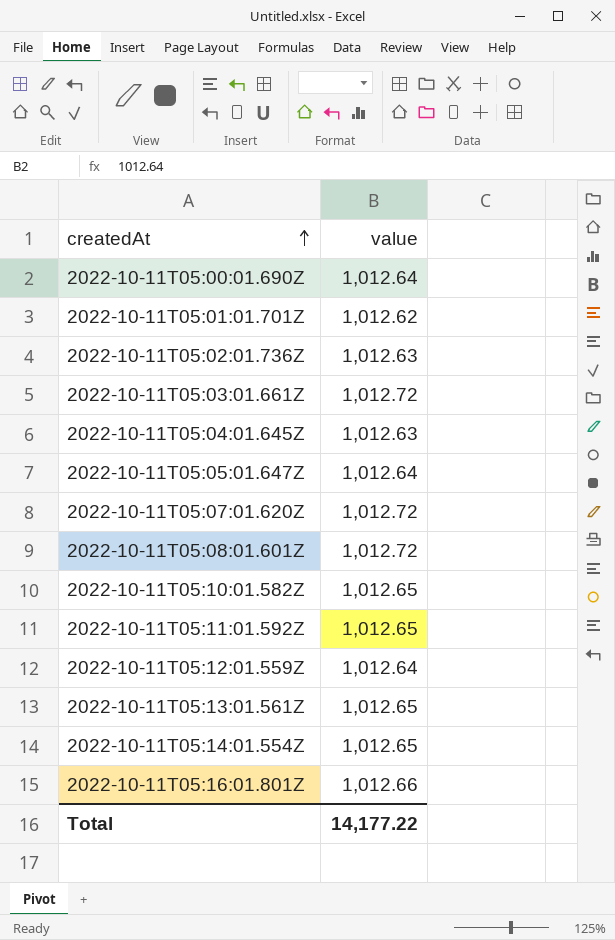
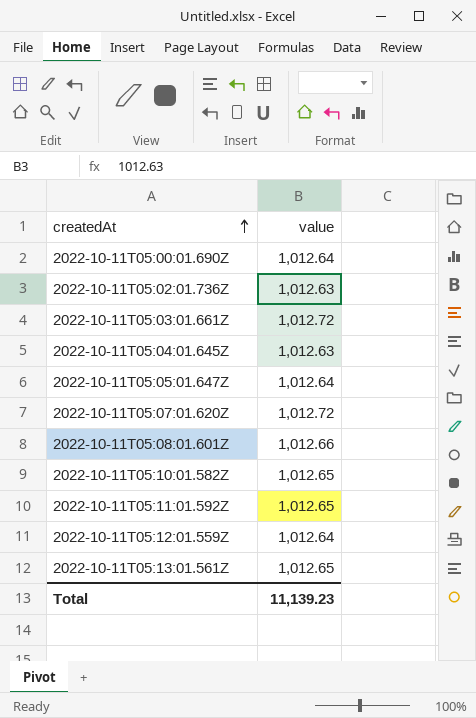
row 2022-10-11T05:01:01.701Z: 1,012.62 -> none
row 2022-10-11T05:14:01.554Z: 1,012.65 -> none
row 2022-10-11T05:16:01.801Z: 1,012.66 -> none
2022-10-11T05:08:01.601Z | value: 1,012.72 -> 1,012.66
Total | value: 14,177.22 -> 11,139.23

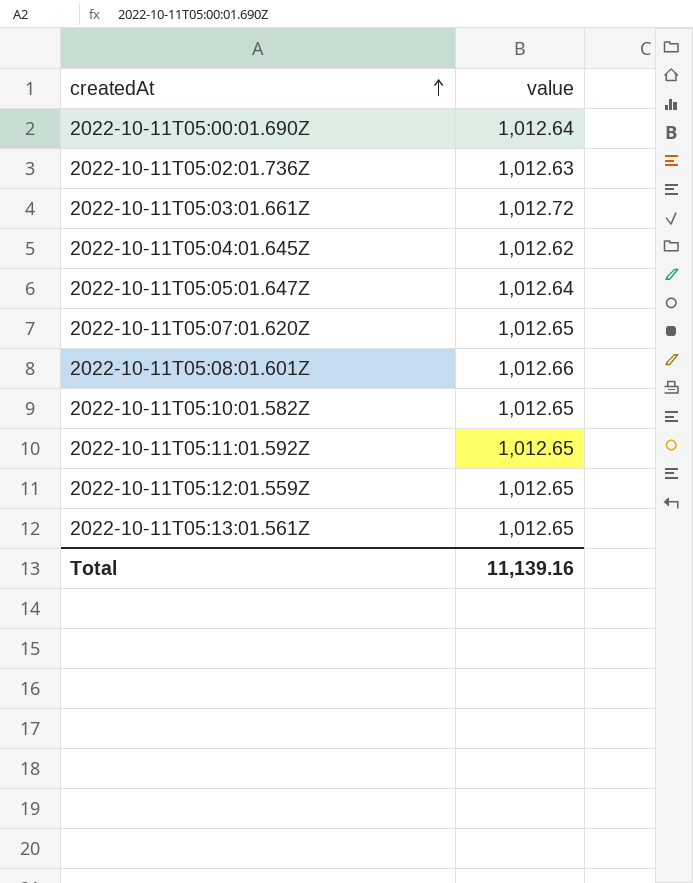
2022-10-11T05:04:01.645Z | value: 1,012.63 -> 1,012.62
2022-10-11T05:07:01.620Z | value: 1,012.72 -> 1,012.65
2022-10-11T05:12:01.559Z | value: 1,012.64 -> 1,012.65
Total | value: 11,139.23 -> 11,139.16

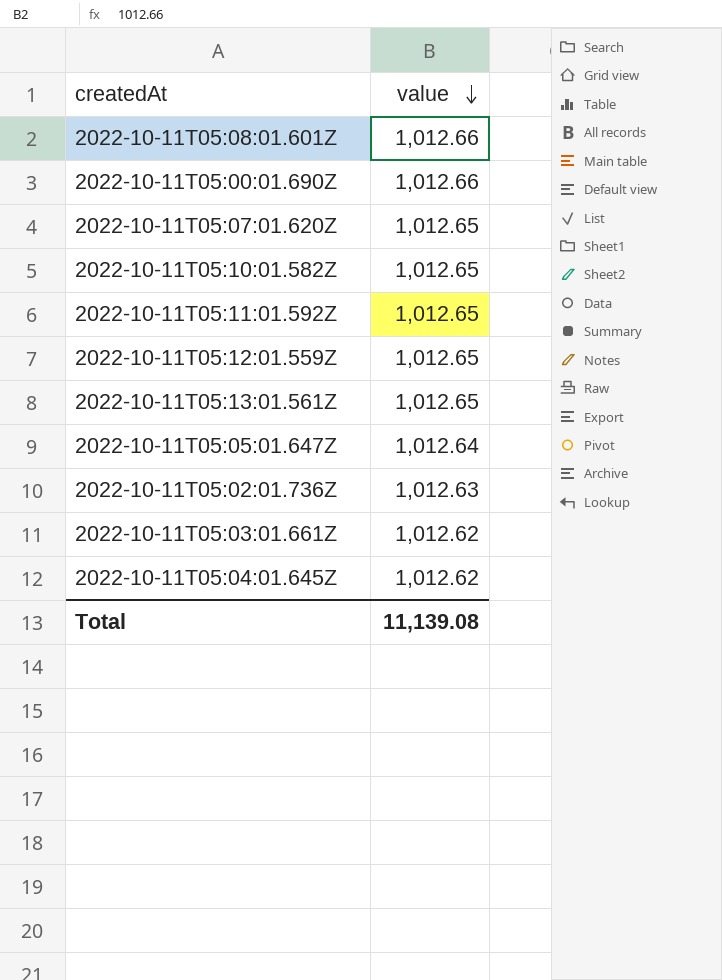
row order: createdAt ascending -> value descending
2022-10-11T05:00:01.690Z | value: 1,012.64 -> 1,012.66
2022-10-11T05:03:01.661Z | value: 1,012.72 -> 1,012.62
Total | value: 11,139.16 -> 11,139.08

